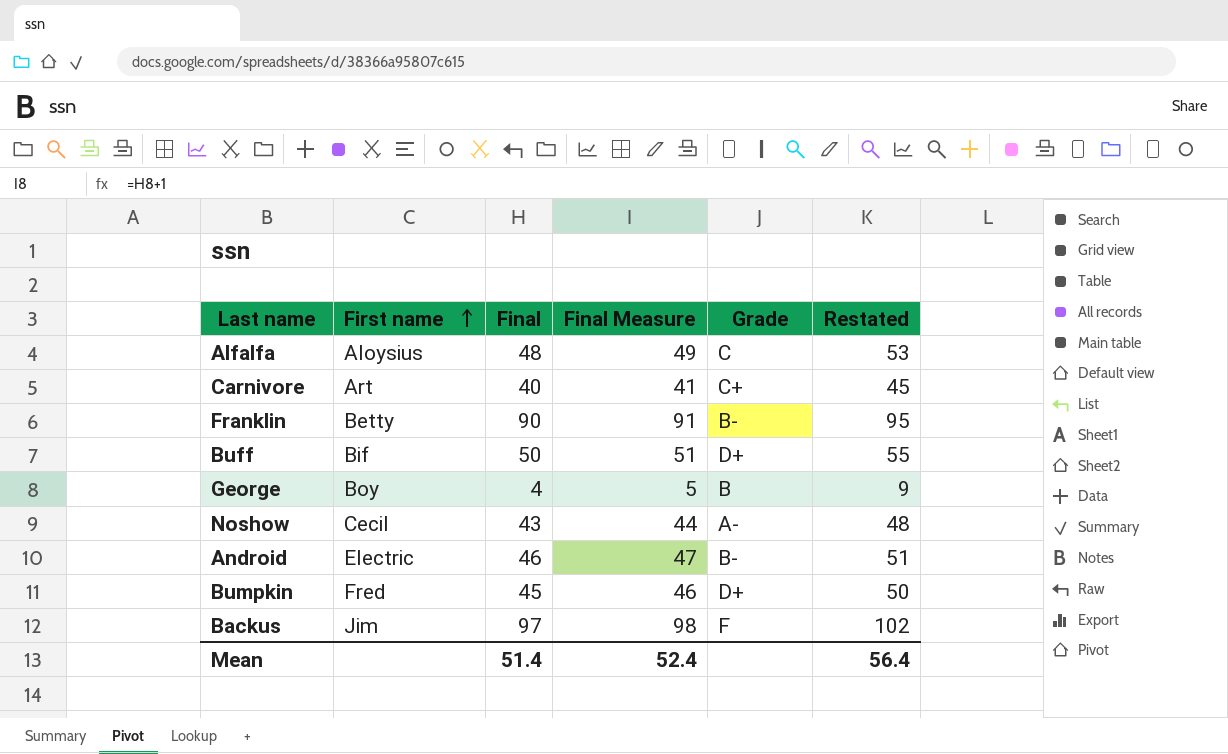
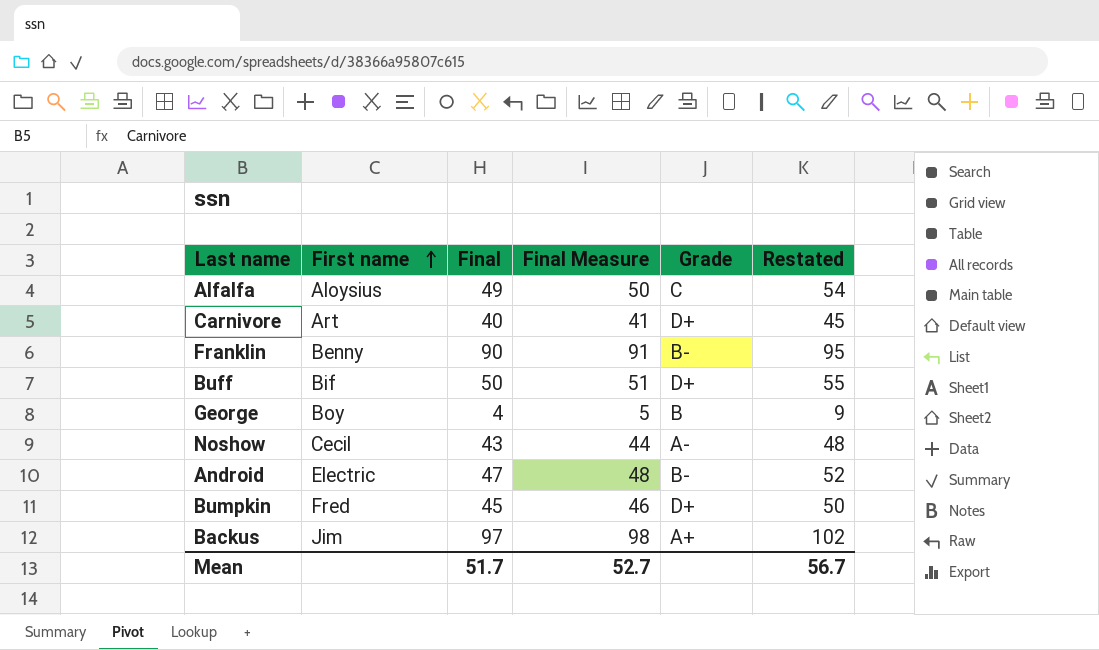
Alfalfa | Final: 48 -> 49
Alfalfa | Final Measure: 49 -> 50
Alfalfa | Restated: 53 -> 54
Carnivore | Grade: C+ -> D+
Franklin | First name: Betty -> Benny
Android | Final: 46 -> 47
Android | Final Measure: 47 -> 48
Android | Restated: 51 -> 52
Backus | Grade: F -> A+
Mean | Final: 51.4 -> 51.7
Mean | Final Measure: 52.4 -> 52.7
Mean | Restated: 56.4 -> 56.7

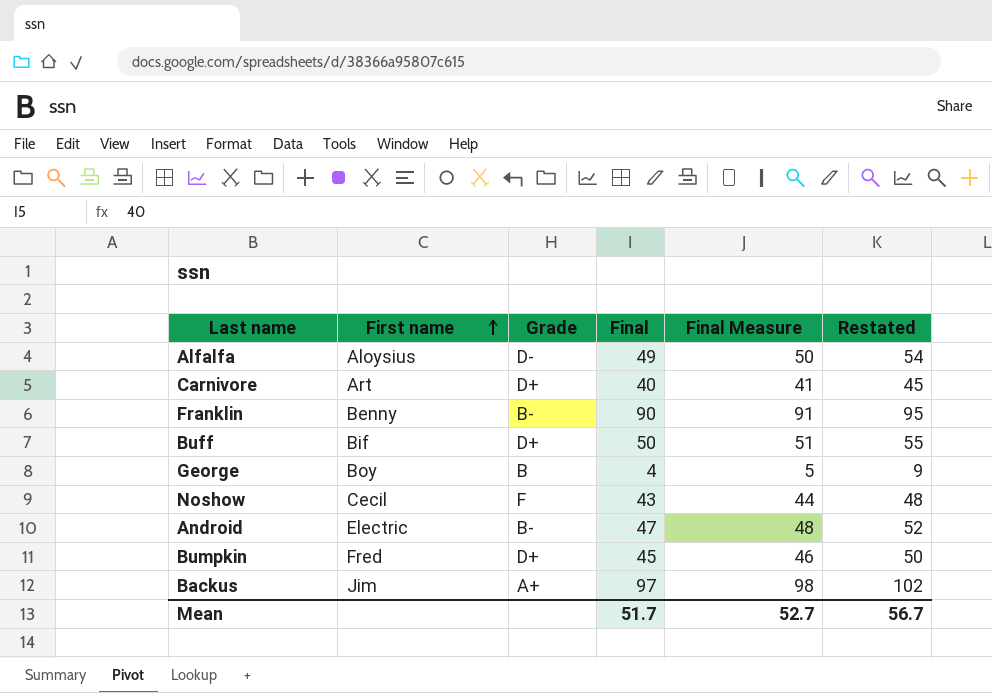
column Grade | position: 5 -> 3
Alfalfa | Grade: C -> D-
Noshow | Grade: A- -> F

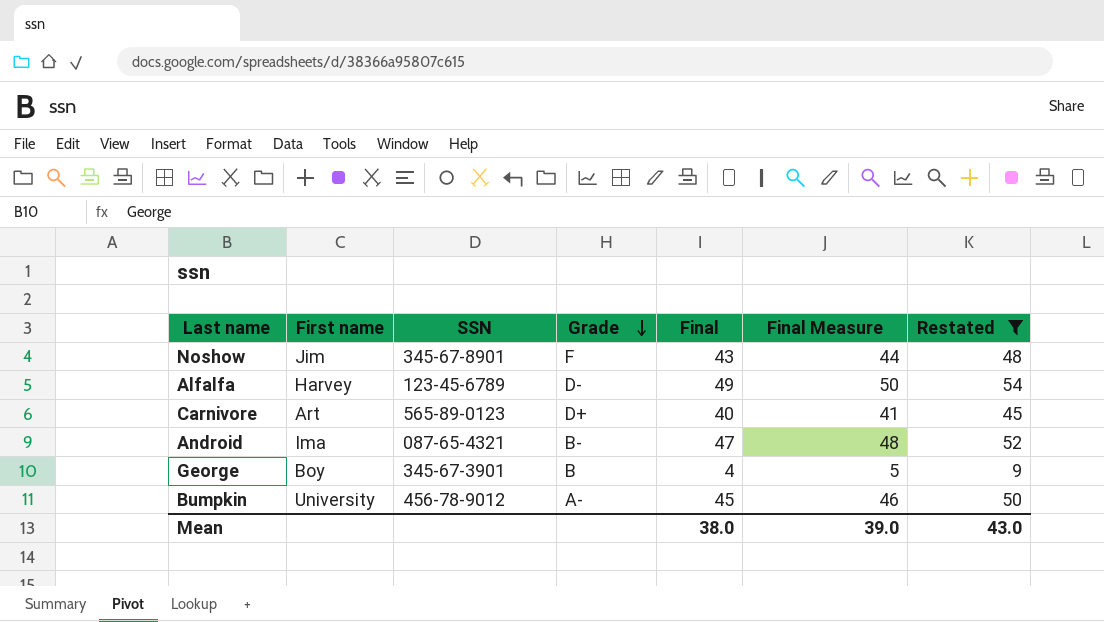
filter: none -> Restated <= 54
row order: First name ascending -> Grade descending
column SSN | position: none -> 3
Noshow | First name: Cecil -> Jim
Alfalfa | First name: Aloysius -> Harvey
Android | First name: Electric -> Ima
Bumpkin | First name: Fred -> University
Bumpkin | Grade: D+ -> A-
Mean | Final: 51.7 -> 38.0
Mean | Final Measure: 52.7 -> 39.0
Mean | Restated: 56.7 -> 43.0

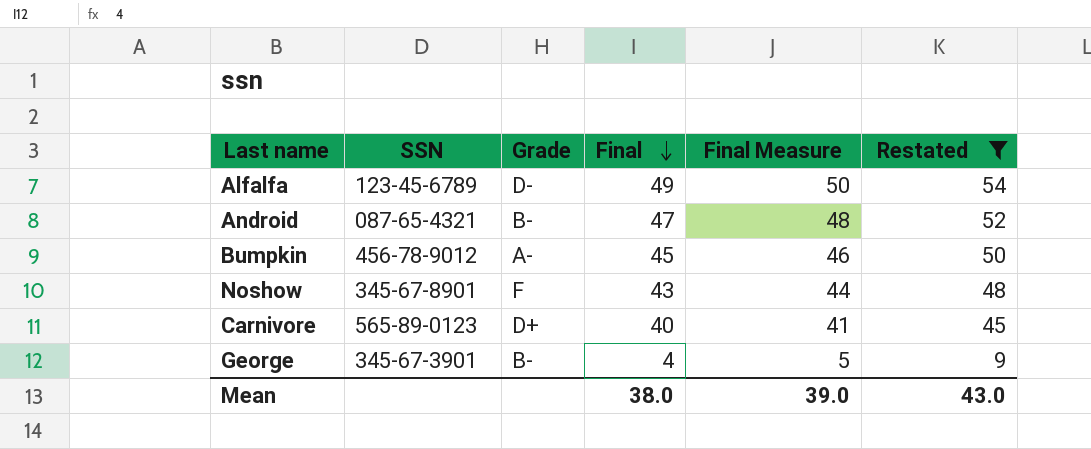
row order: Grade descending -> Final descending
column First name | position: 2 -> none
George | Grade: B -> B-

